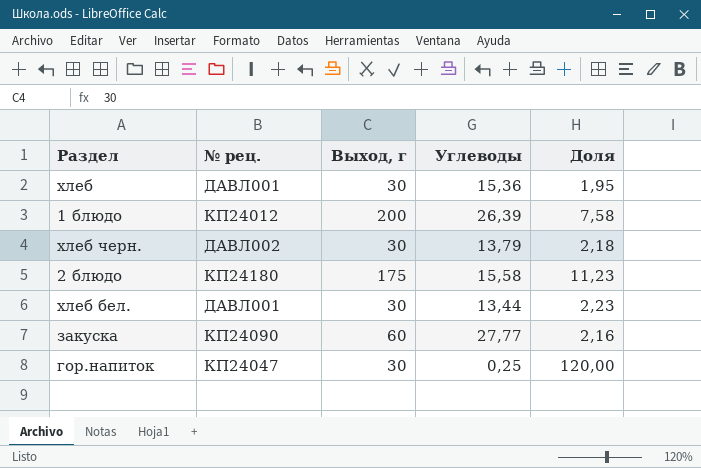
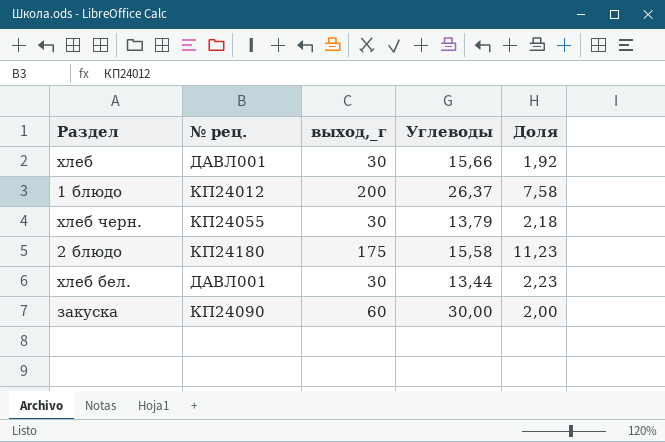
column name: Выход, г -> выход,_г
row гор.напиток: КП24047 | 30 | 0,25 | 120,00 -> none
хлеб | Углеводы: 15,36 -> 15,66
хлеб | Доля: 1,95 -> 1,92
1 блюдо | Углеводы: 26,39 -> 26,37
хлеб черн. | № рец.: ДАВЛ002 -> КП24055
закуска | Углеводы: 27,77 -> 30,00
закуска | Доля: 2,16 -> 2,00

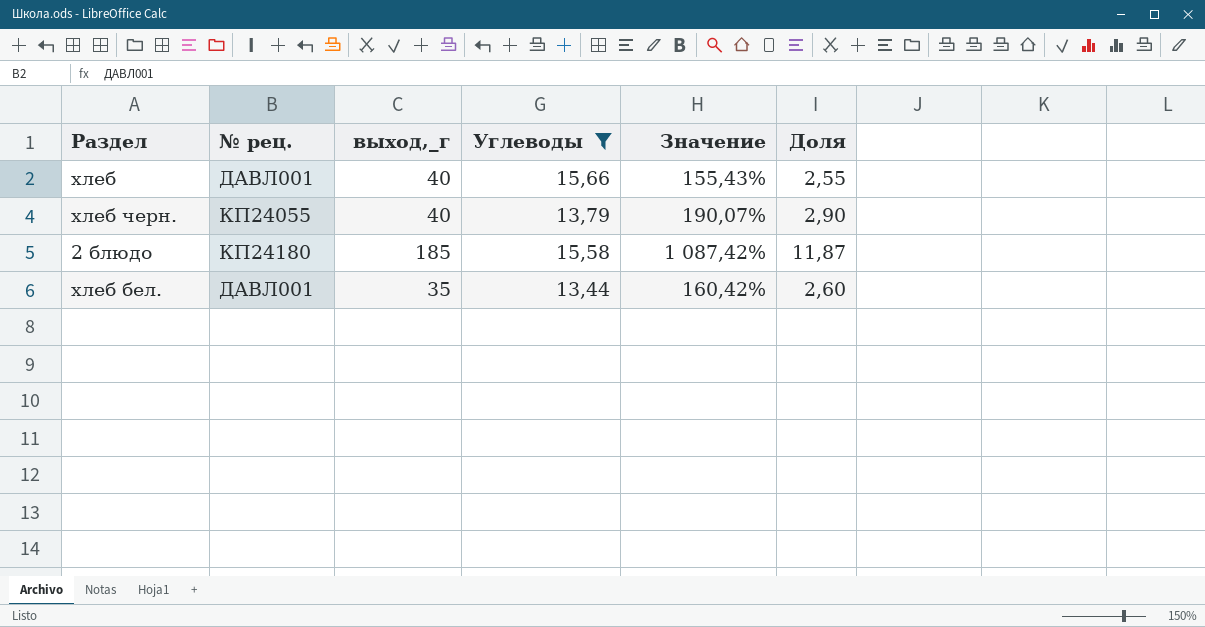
filter: none -> Углеводы <= 15,66
column Значение | formula: none -> ([выход,_г] - [Углеводы]) / [Углеводы]
хлеб | выход,_г: 30 -> 40
хлеб | Доля: 1,92 -> 2,55
хлеб черн. | выход,_г: 30 -> 40
хлеб черн. | Доля: 2,18 -> 2,90
2 блюдо | выход,_г: 175 -> 185
2 блюдо | Доля: 11,23 -> 11,87
хлеб бел. | выход,_г: 30 -> 35
хлеб бел. | Доля: 2,23 -> 2,60

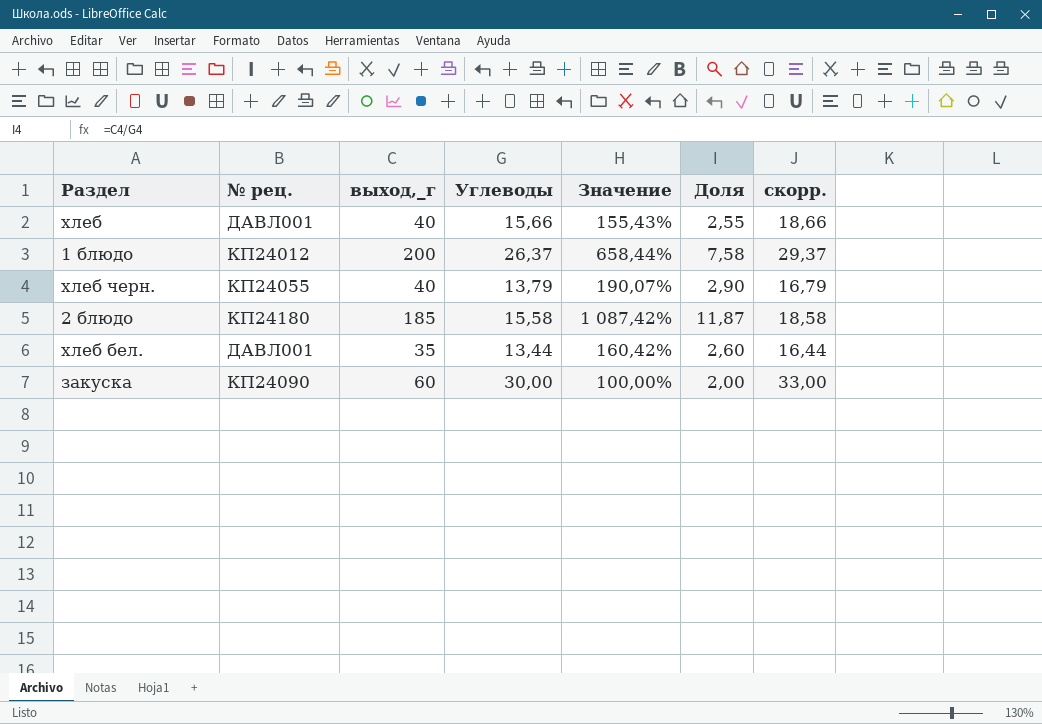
filter: Углеводы <= 15,66 -> none
column скорр. | formula: none -> [Углеводы] + 3

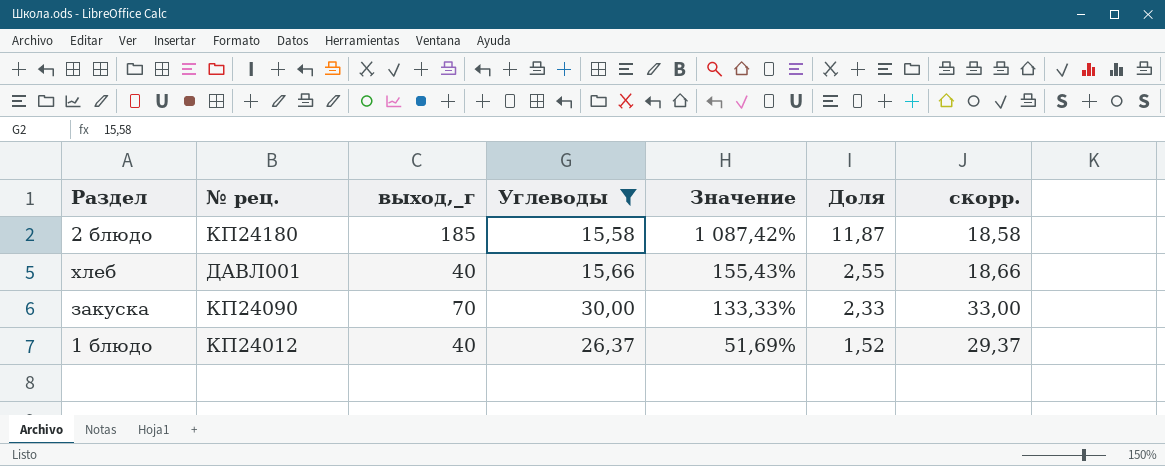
filter: none -> Углеводы >= 15,58
row order: none -> Значение descending
закуска | выход,_г: 60 -> 70
закуска | Значение: 100,00% -> 133,33%
закуска | Доля: 2,00 -> 2,33
1 блюдо | выход,_г: 200 -> 40
1 блюдо | Значение: 658,44% -> 51,69%
1 блюдо | Доля: 7,58 -> 1,52

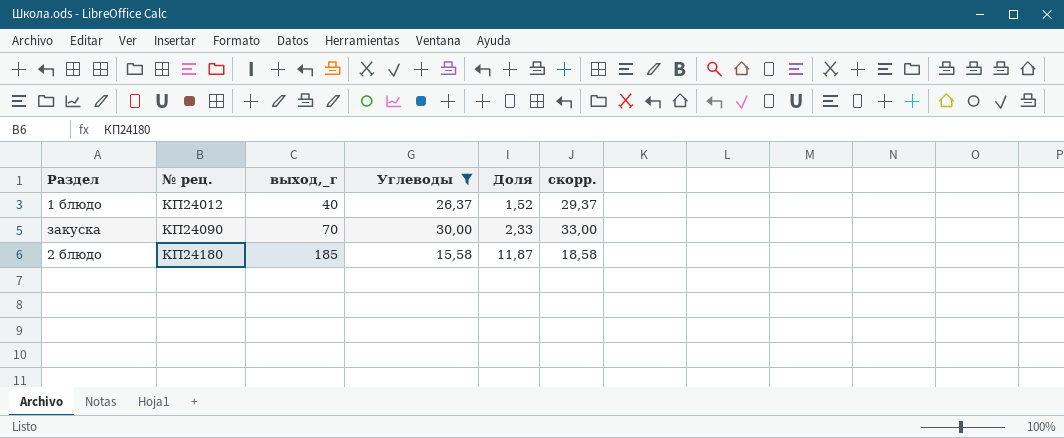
row order: Значение descending -> № рец. ascending
column Значение | formula: ([выход,_г] - [Углеводы]) / [Углеводы] -> none
row хлеб: ДАВЛ001 | 40 | 15,66 | 155,43% | 2,55 | 18,66 -> none

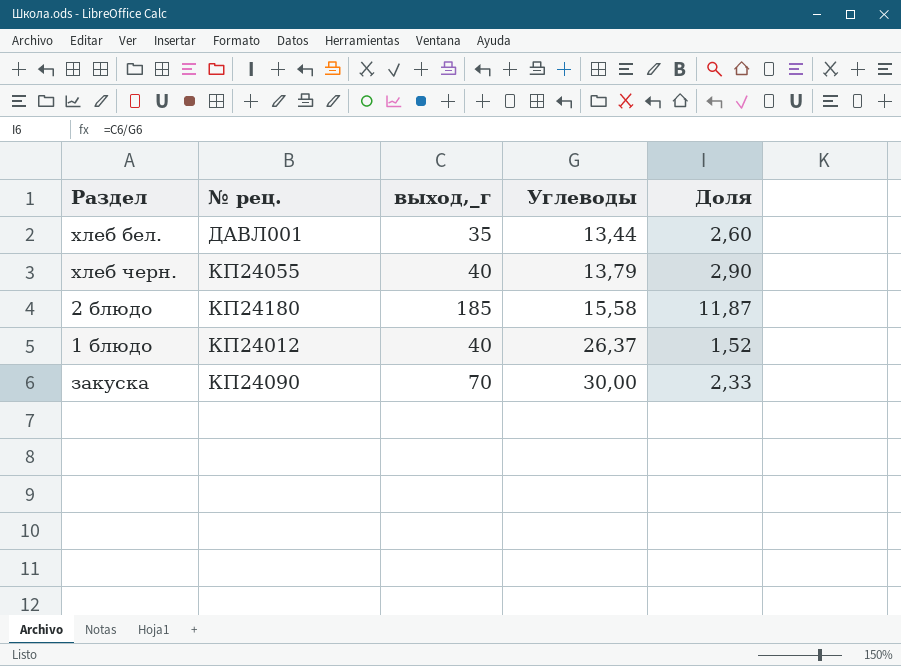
filter: Углеводы >= 15,58 -> none
row order: № рец. ascending -> Углеводы ascending
column скорр. | formula: [Углеводы] + 3 -> none

